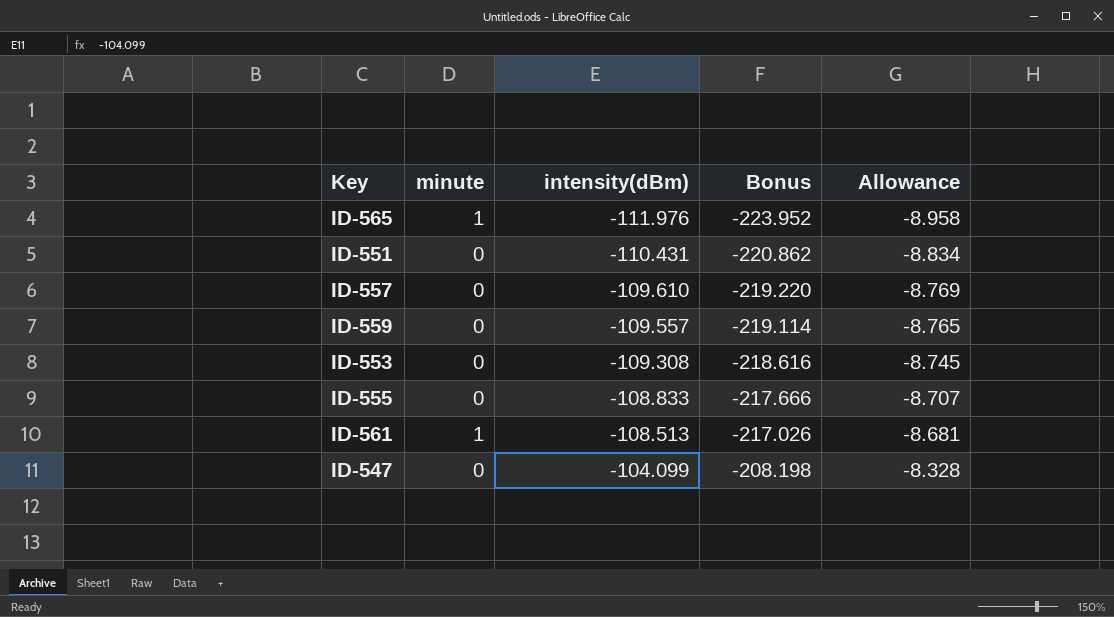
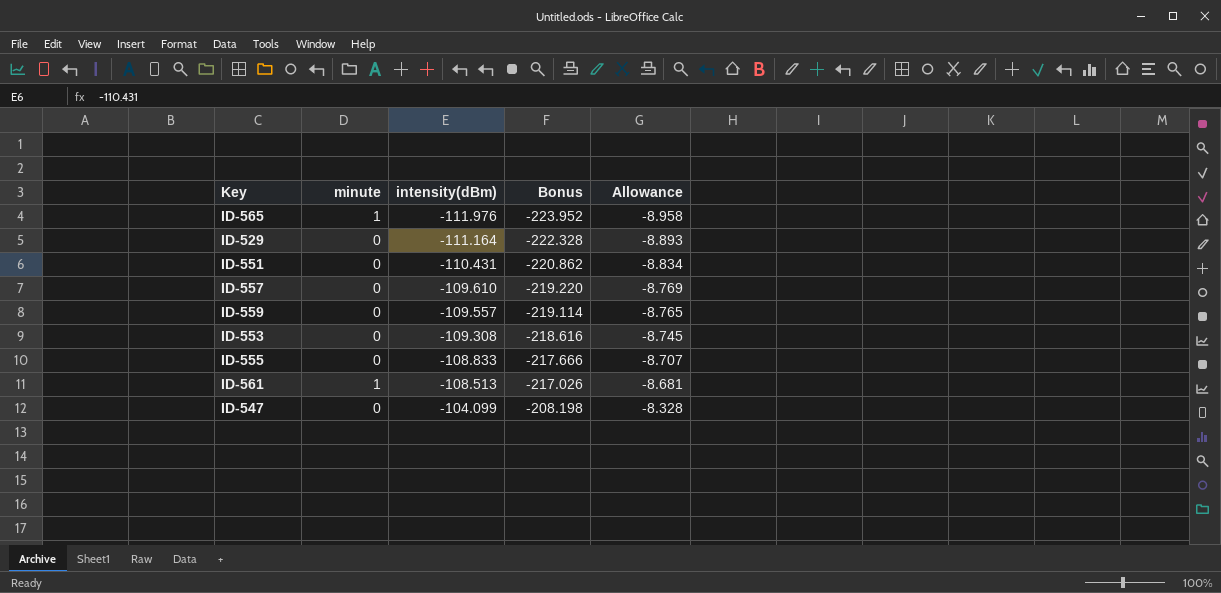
row ID-529: none -> 0 | -111.164 | -222.328 | -8.893

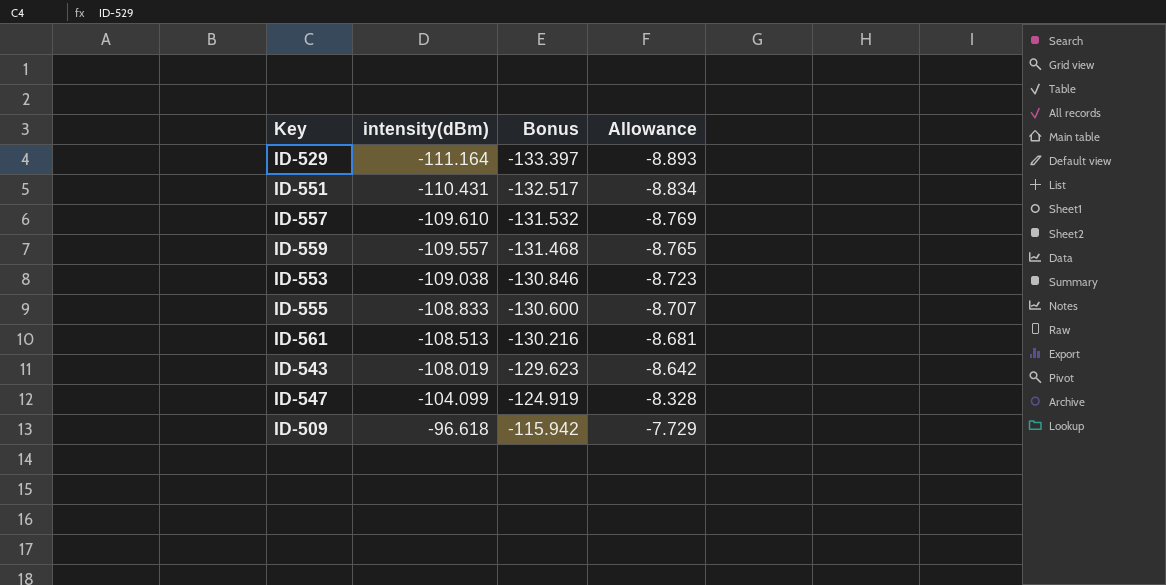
column minute | position: 2 -> none
column Bonus | formula: [intensity(dBm)] * 2 -> [intensity(dBm)] * 1.2
row ID-565: 1 | -111.976 | -223.952 | -8.958 -> none
ID-553 | intensity(dBm): -109.308 -> -109.038
ID-553 | Allowance: -8.745 -> -8.723
row ID-543: none -> -108.019 | -129.623 | -8.642
row ID-509: none -> -96.618 | -115.942 | -7.729

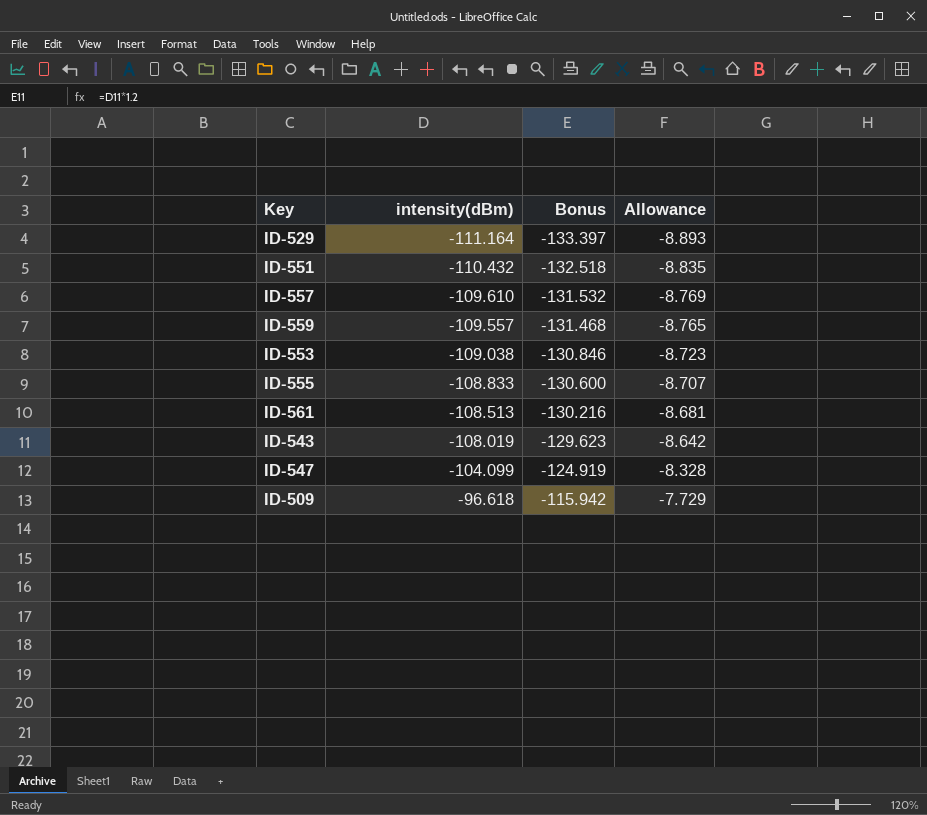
ID-551 | intensity(dBm): -110.431 -> -110.432
ID-551 | Bonus: -132.517 -> -132.518
ID-551 | Allowance: -8.834 -> -8.835

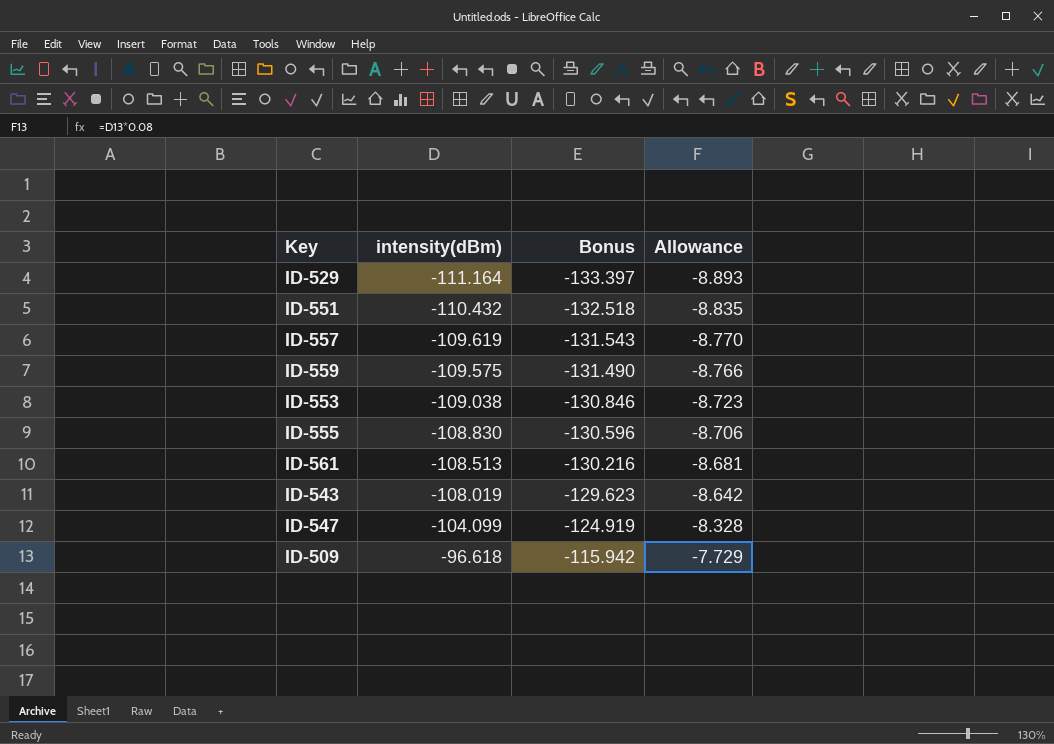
ID-557 | intensity(dBm): -109.610 -> -109.619
ID-557 | Bonus: -131.532 -> -131.543
ID-557 | Allowance: -8.769 -> -8.770
ID-559 | intensity(dBm): -109.557 -> -109.575
ID-559 | Bonus: -131.468 -> -131.490
ID-559 | Allowance: -8.765 -> -8.766
ID-555 | intensity(dBm): -108.833 -> -108.830
ID-555 | Bonus: -130.600 -> -130.596
ID-555 | Allowance: -8.707 -> -8.706

